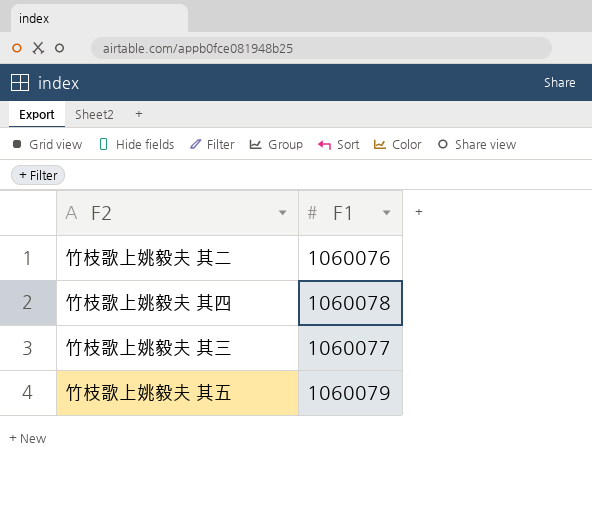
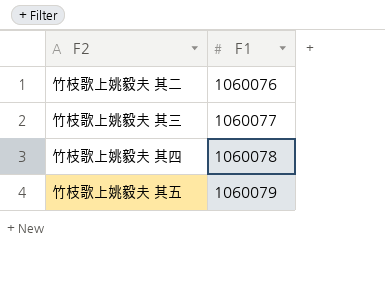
row order: none -> F1 ascending

